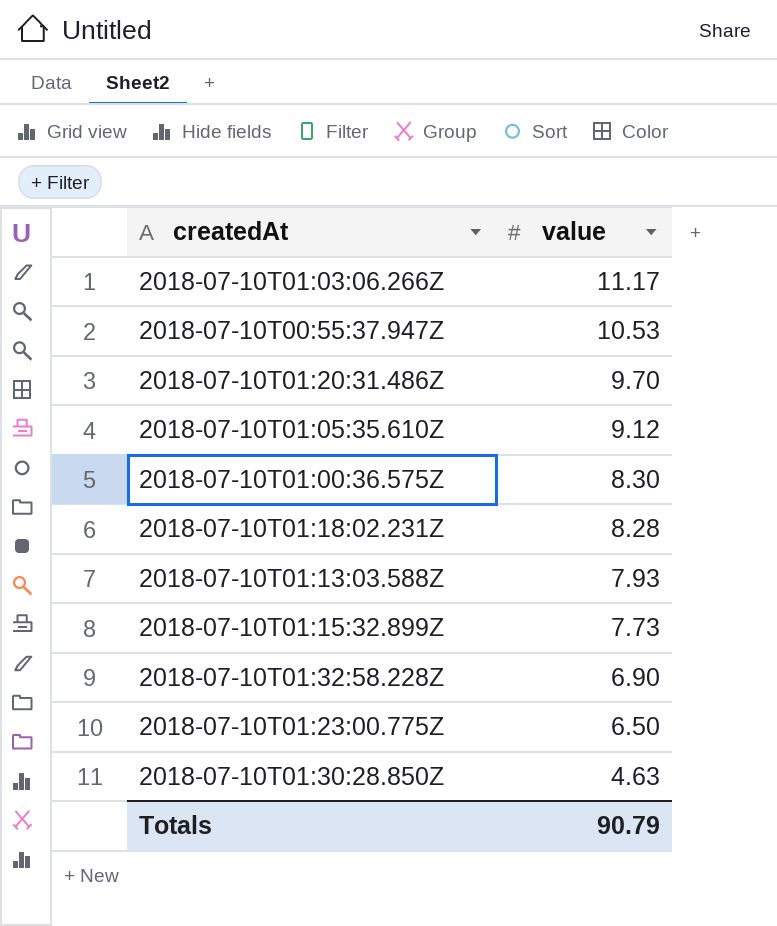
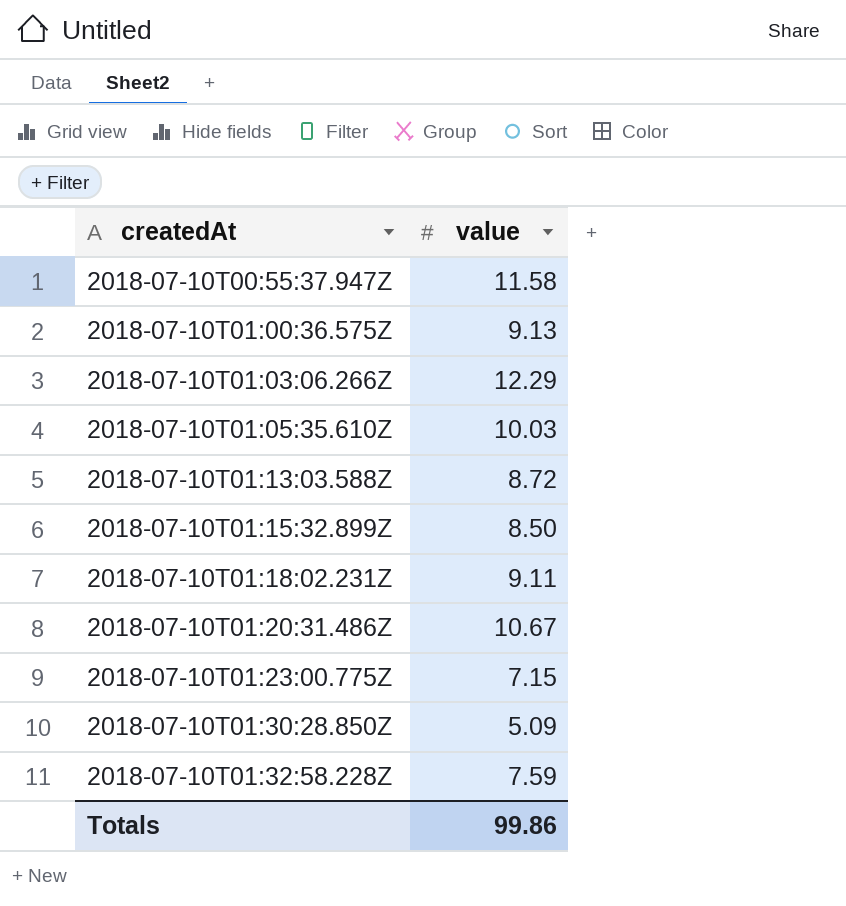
row order: value descending -> createdAt ascending
2018-07-10T00:55:37.947Z | value: 10.53 -> 11.58
2018-07-10T01:00:36.575Z | value: 8.30 -> 9.13
2018-07-10T01:03:06.266Z | value: 11.17 -> 12.29
2018-07-10T01:05:35.610Z | value: 9.12 -> 10.03
2018-07-10T01:13:03.588Z | value: 7.93 -> 8.72
2018-07-10T01:15:32.899Z | value: 7.73 -> 8.50
2018-07-10T01:18:02.231Z | value: 8.28 -> 9.11
2018-07-10T01:20:31.486Z | value: 9.70 -> 10.67
2018-07-10T01:23:00.775Z | value: 6.50 -> 7.15
2018-07-10T01:30:28.850Z | value: 4.63 -> 5.09
2018-07-10T01:32:58.228Z | value: 6.90 -> 7.59
Totals | value: 90.79 -> 99.86

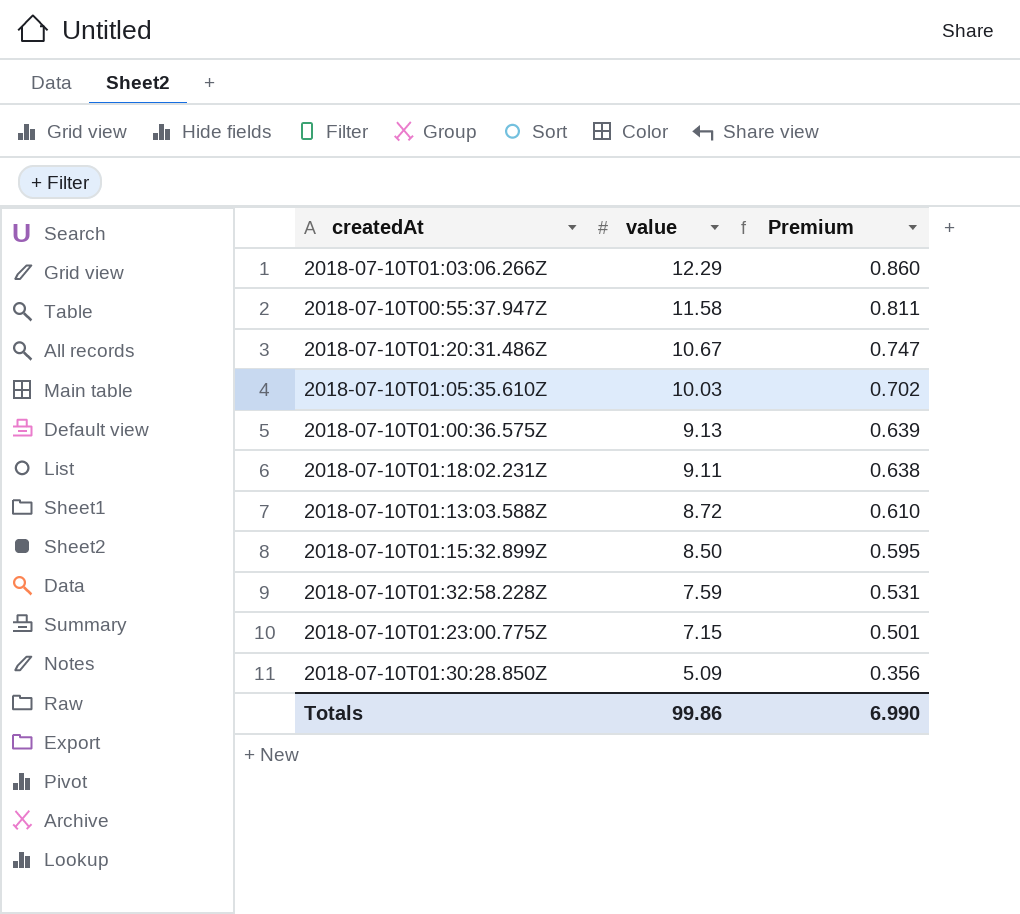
row order: createdAt ascending -> value descending
column Premium | formula: none -> [value] * 0.07

